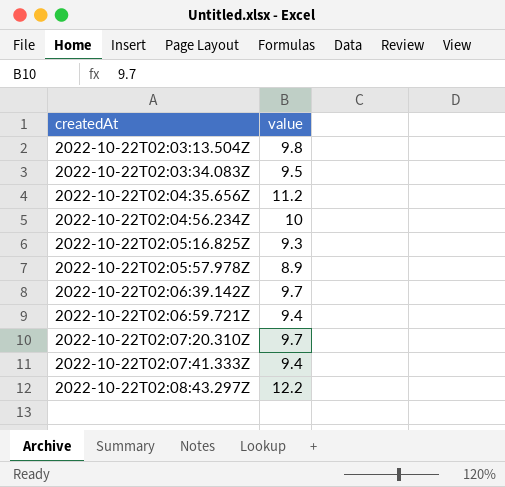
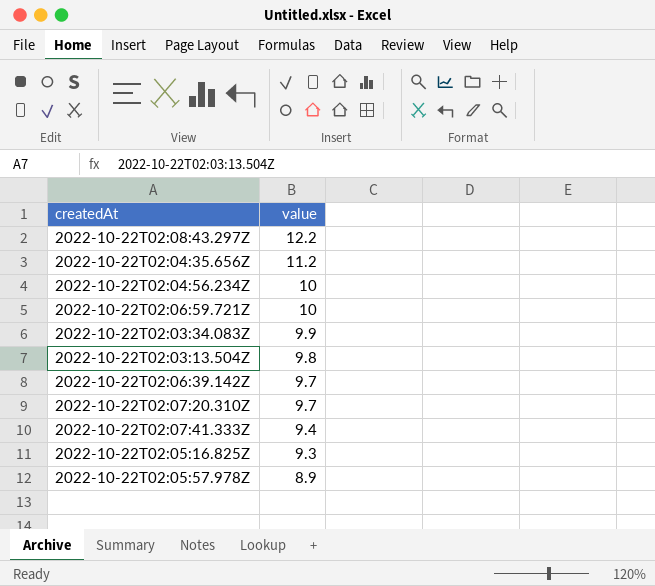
row order: createdAt ascending -> value descending
2022-10-22T02:06:59.721Z | value: 9.4 -> 10
2022-10-22T02:03:34.083Z | value: 9.5 -> 9.9

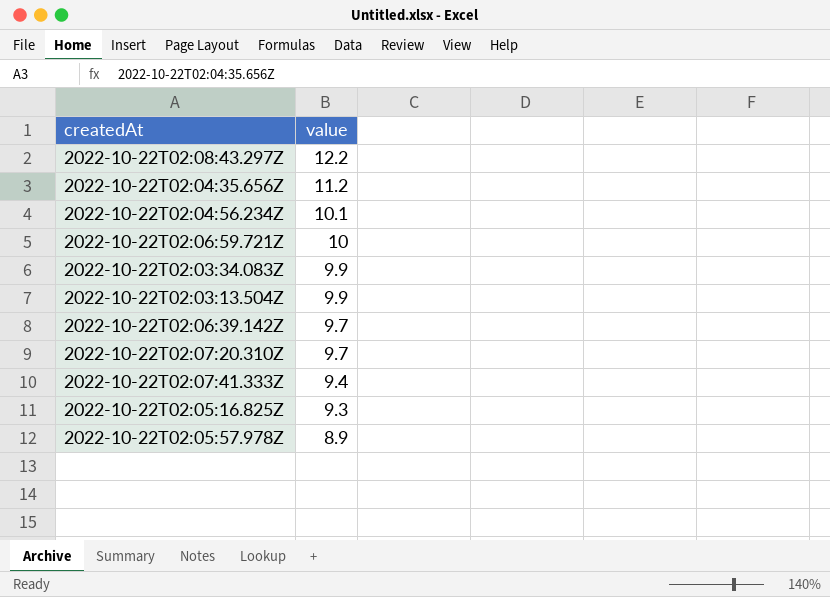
2022-10-22T02:04:56.234Z | value: 10 -> 10.1
2022-10-22T02:03:13.504Z | value: 9.8 -> 9.9

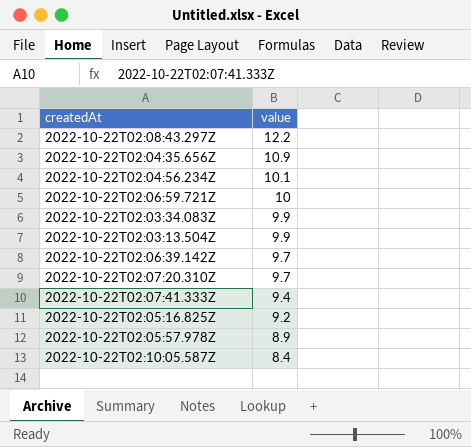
2022-10-22T02:04:35.656Z | value: 11.2 -> 10.9
2022-10-22T02:05:16.825Z | value: 9.3 -> 9.2
row 2022-10-22T02:10:05.587Z: none -> 8.4

